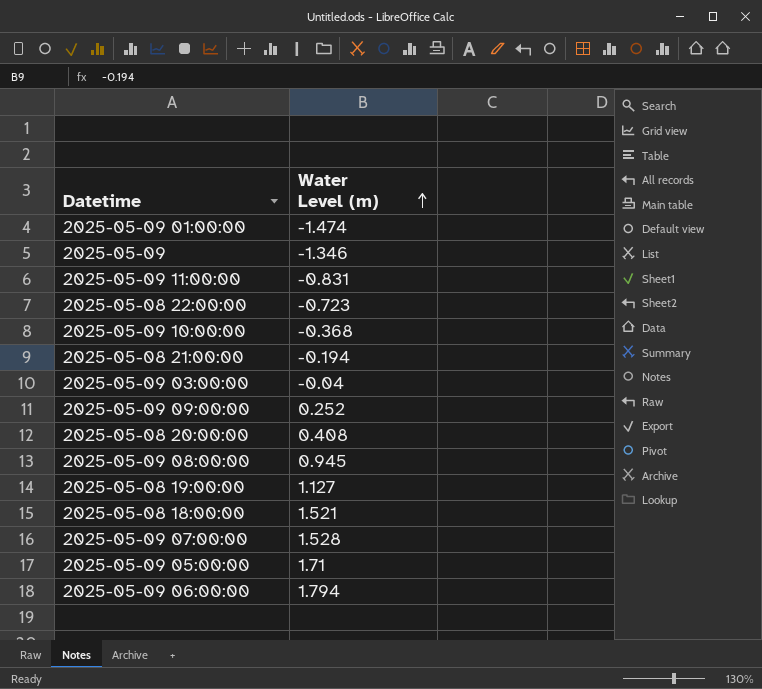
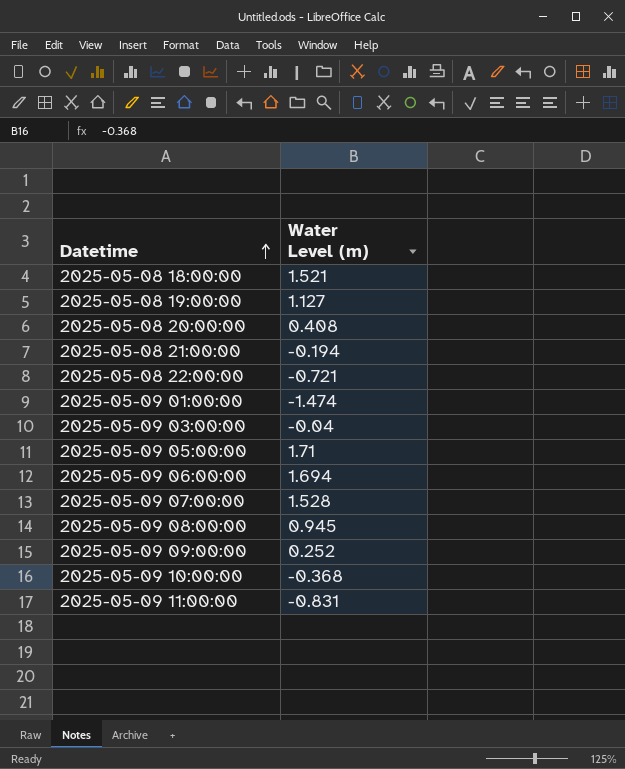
row order: Water Level (m) ascending -> Datetime ascending
row 2025-05-09: -1.346 -> none
2025-05-08 22:00:00 | Water Level (m): -0.723 -> -0.721
2025-05-09 06:00:00 | Water Level (m): 1.794 -> 1.694

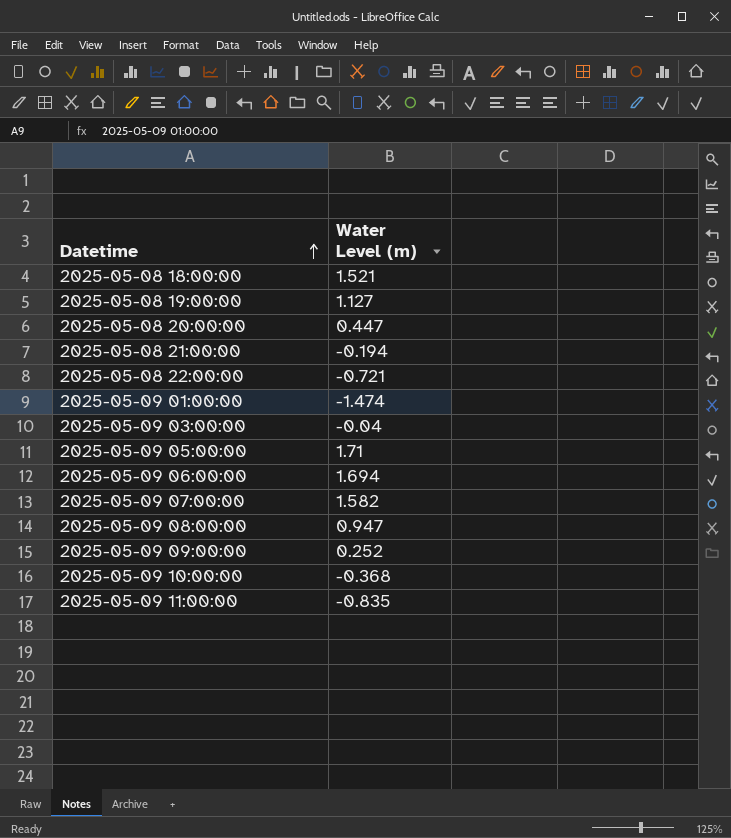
2025-05-08 20:00:00 | Water Level (m): 0.408 -> 0.447
2025-05-09 07:00:00 | Water Level (m): 1.528 -> 1.582
2025-05-09 08:00:00 | Water Level (m): 0.945 -> 0.947
2025-05-09 11:00:00 | Water Level (m): -0.831 -> -0.835

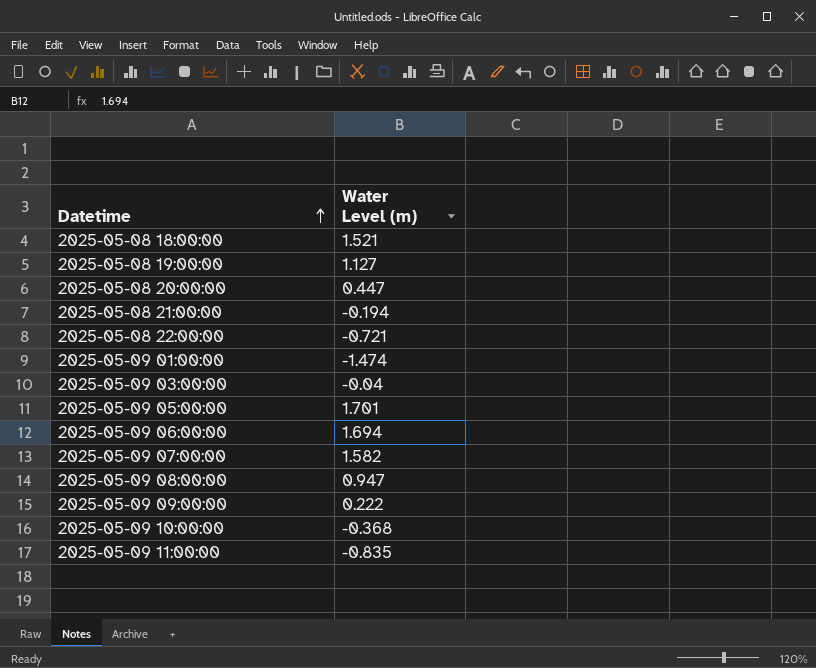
2025-05-09 05:00:00 | Water Level (m): 1.71 -> 1.701
2025-05-09 09:00:00 | Water Level (m): 0.252 -> 0.222

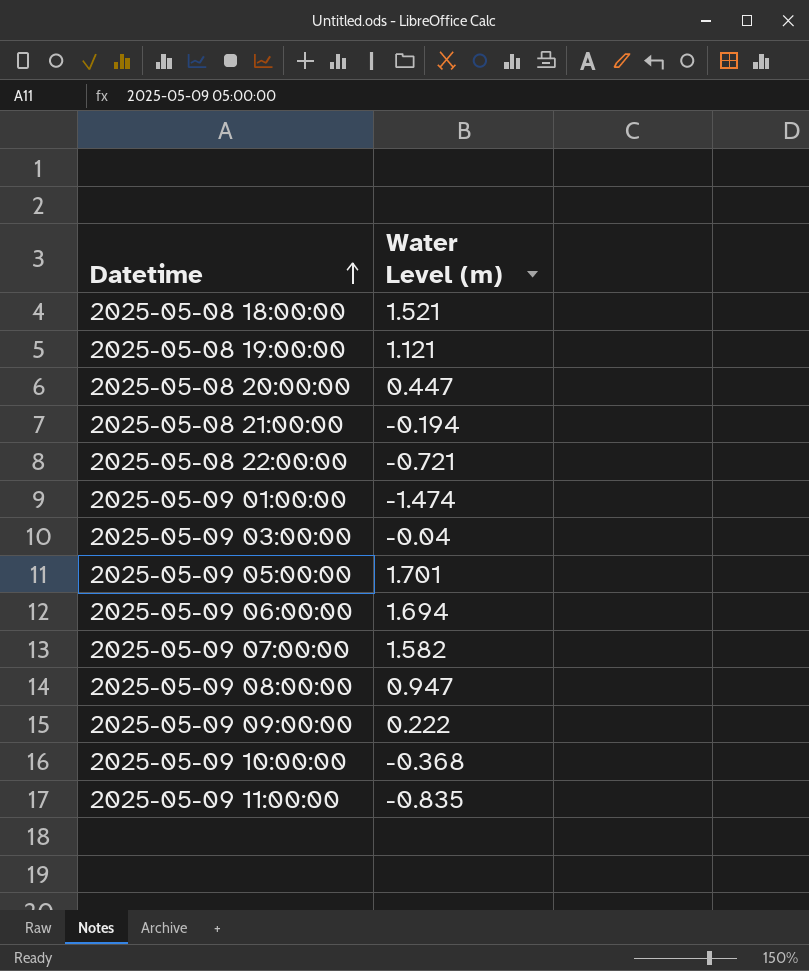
2025-05-08 19:00:00 | Water Level (m): 1.127 -> 1.121

